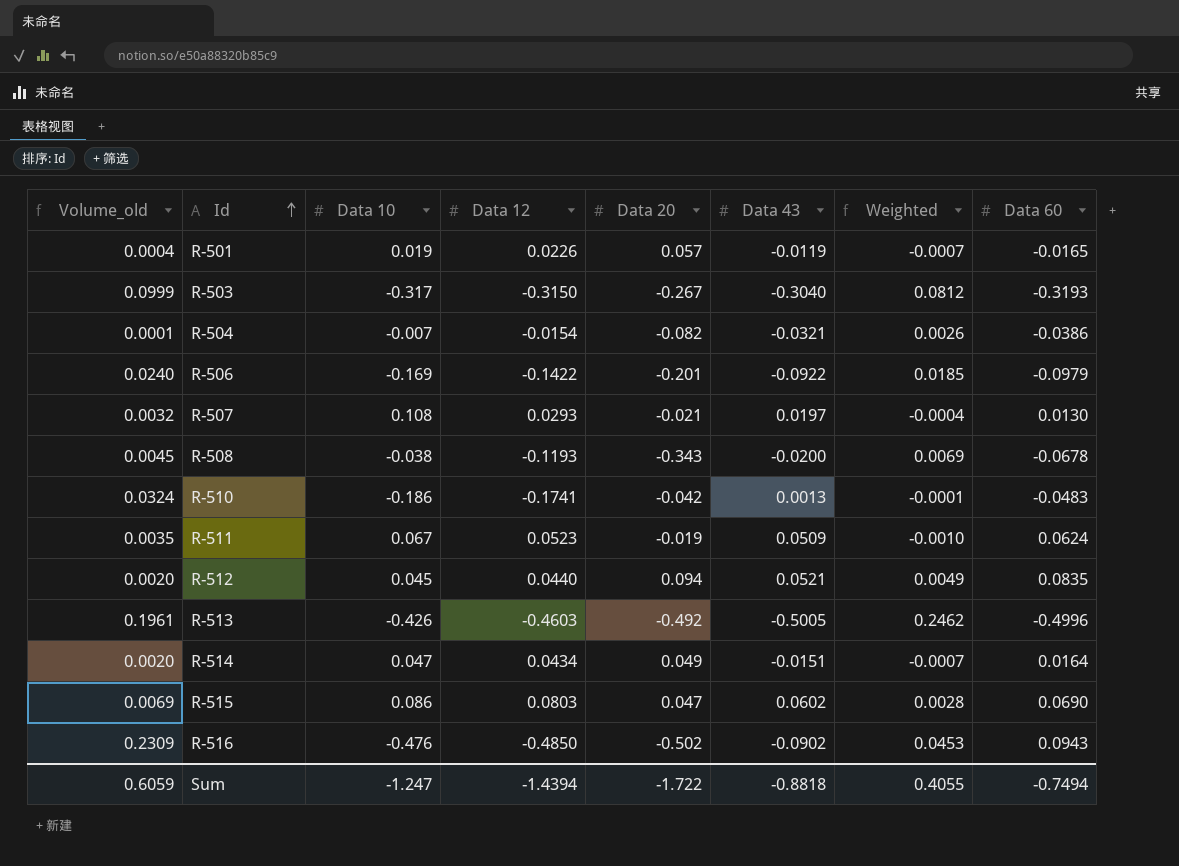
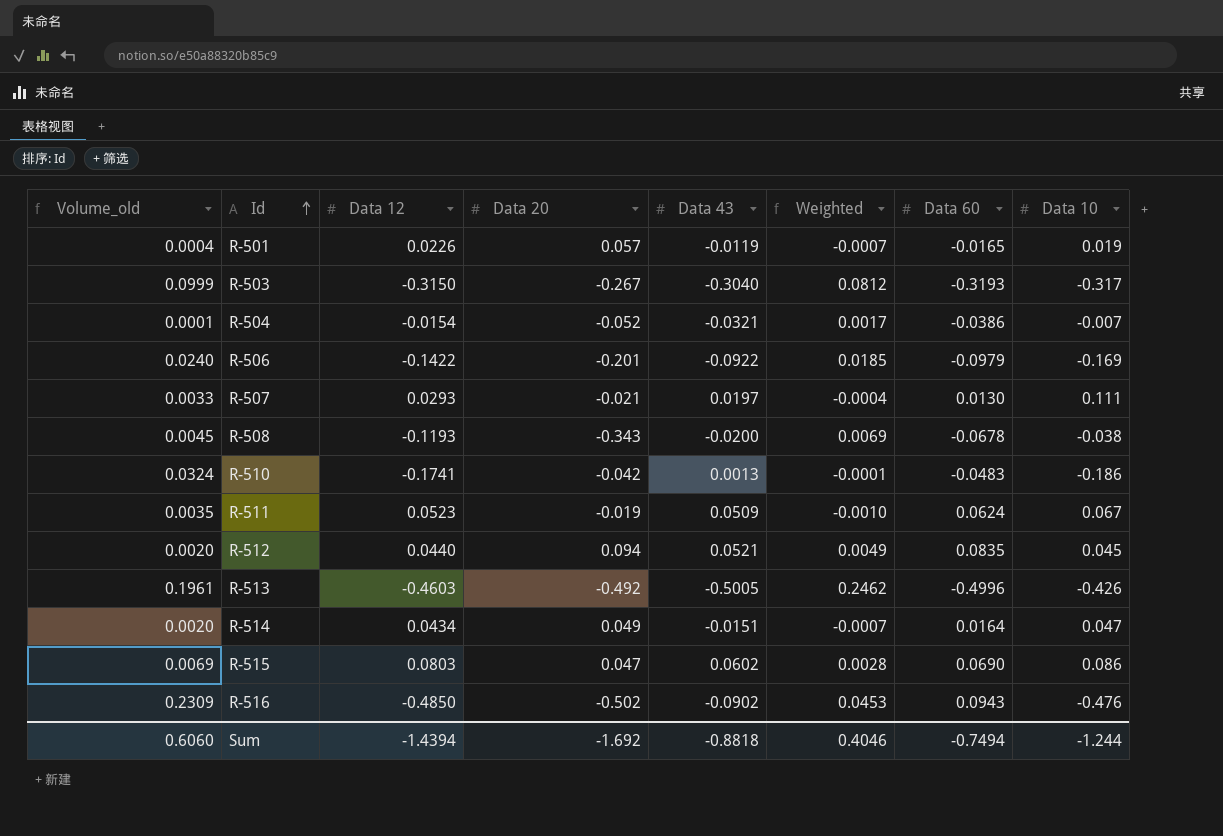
column Data 10 | position: 3 -> 8
R-504 | Data 20: -0.082 -> -0.052
R-504 | Weighted: 0.0026 -> 0.0017
R-507 | Volume_old: 0.0032 -> 0.0033
R-507 | Data 10: 0.108 -> 0.111
Sum | Volume_old: 0.6059 -> 0.6060
Sum | Data 20: -1.722 -> -1.692
Sum | Weighted: 0.4055 -> 0.4046
Sum | Data 10: -1.247 -> -1.244

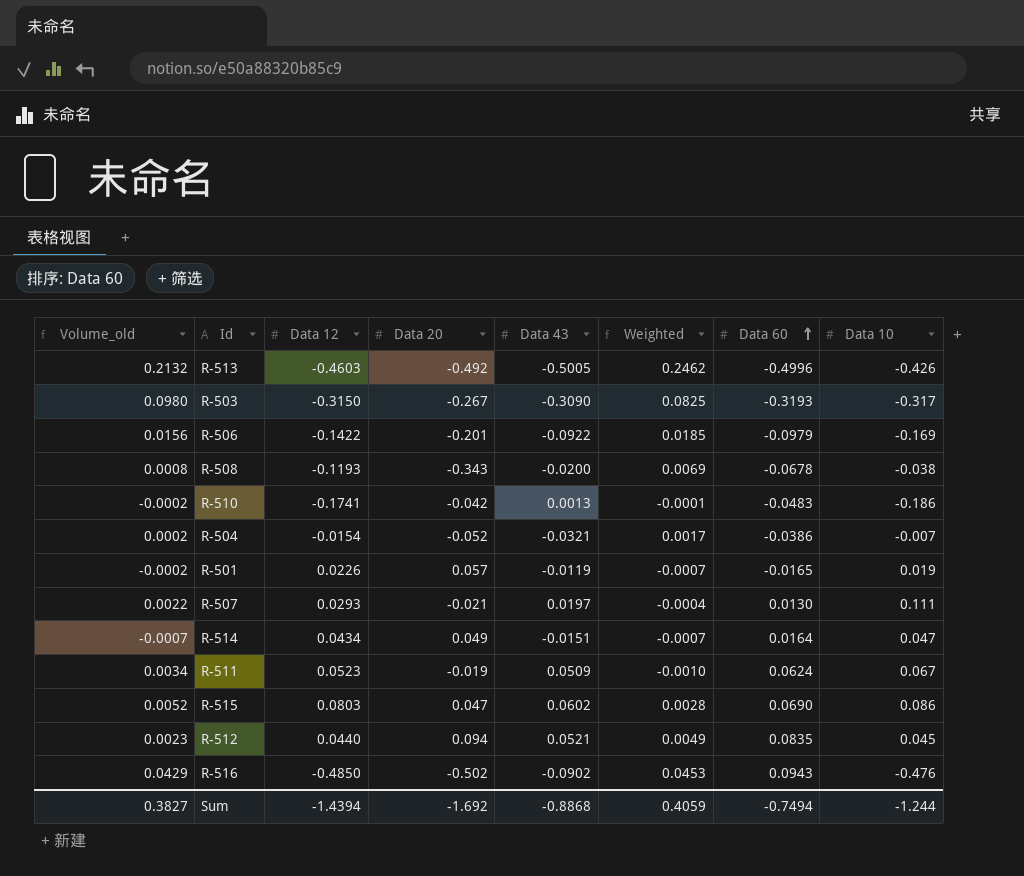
row order: Id ascending -> Data 60 ascending
column Volume_old | formula: [Data 12] * [Data 10] -> [Data 43] * [Data 10]
R-503 | Data 43: -0.3040 -> -0.3090
R-503 | Weighted: 0.0812 -> 0.0825
Sum | Volume_old: 0.6060 -> 0.3827
Sum | Data 43: -0.8818 -> -0.8868
Sum | Weighted: 0.4046 -> 0.4059

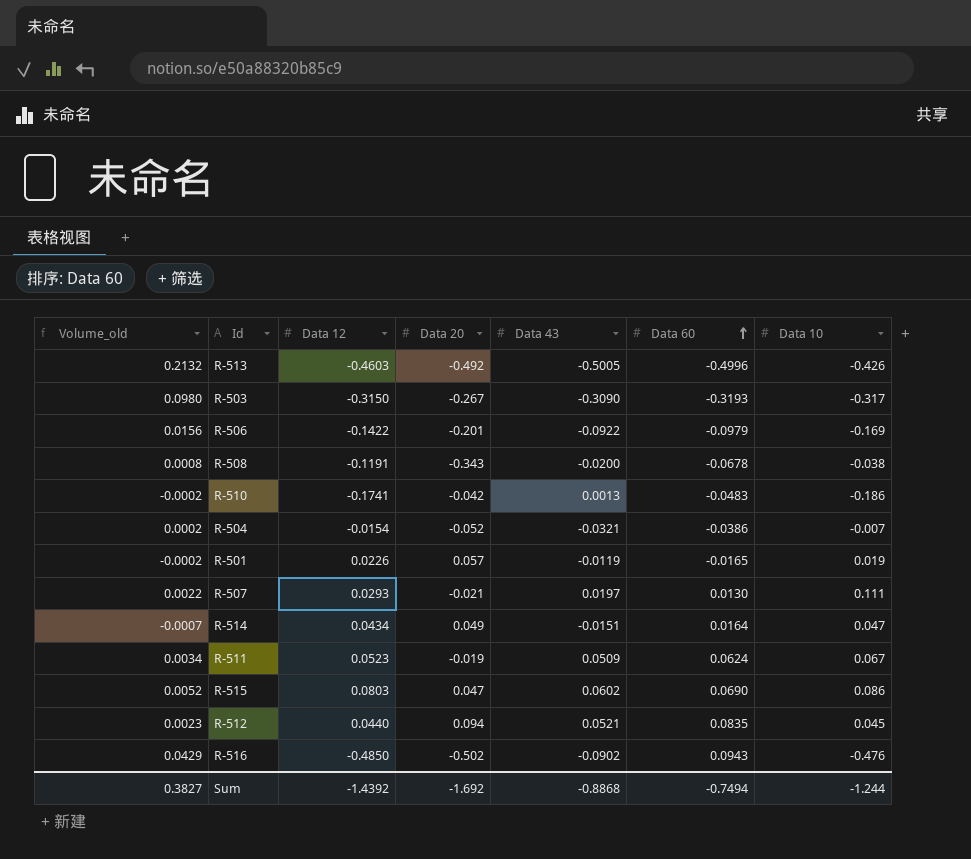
column Weighted | formula: [Data 20] * [Data 43] -> none
R-508 | Data 12: -0.1193 -> -0.1191
Sum | Data 12: -1.4394 -> -1.4392

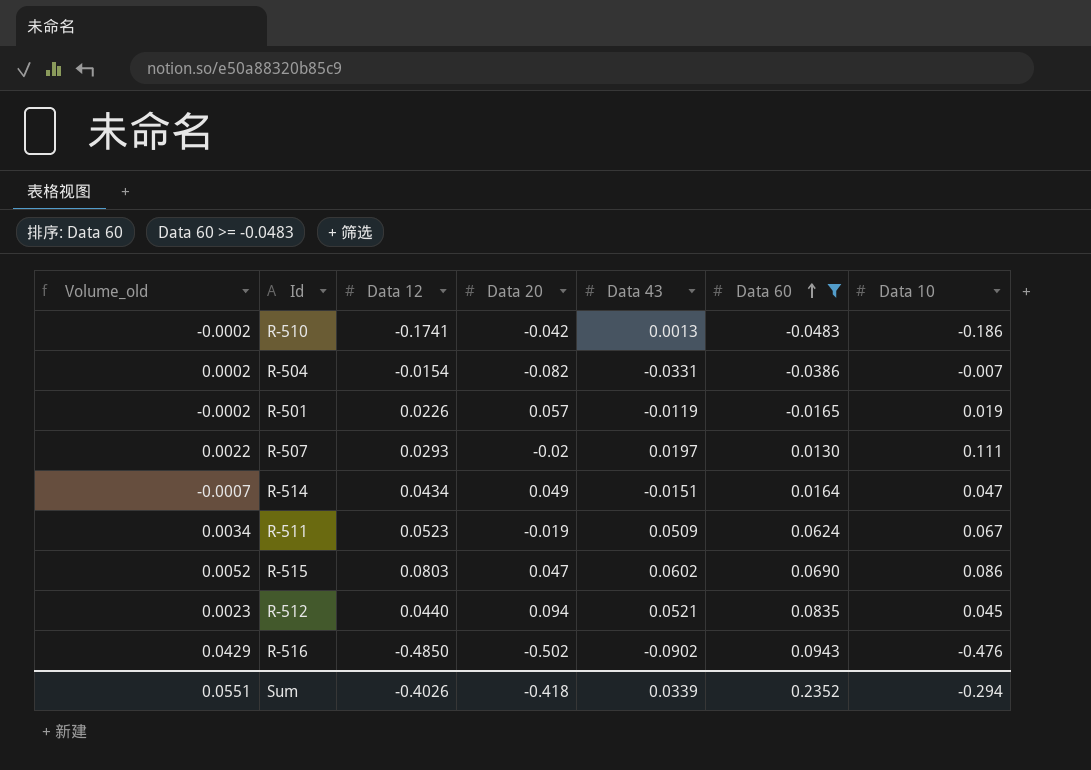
filter: none -> Data 60 >= -0.0483
R-504 | Data 20: -0.052 -> -0.082
R-504 | Data 43: -0.0321 -> -0.0331
R-507 | Data 20: -0.021 -> -0.02
Sum | Volume_old: 0.3827 -> 0.0551
Sum | Data 12: -1.4392 -> -0.4026
Sum | Data 20: -1.692 -> -0.418
Sum | Data 43: -0.8868 -> 0.0339
Sum | Data 60: -0.7494 -> 0.2352
Sum | Data 10: -1.244 -> -0.294

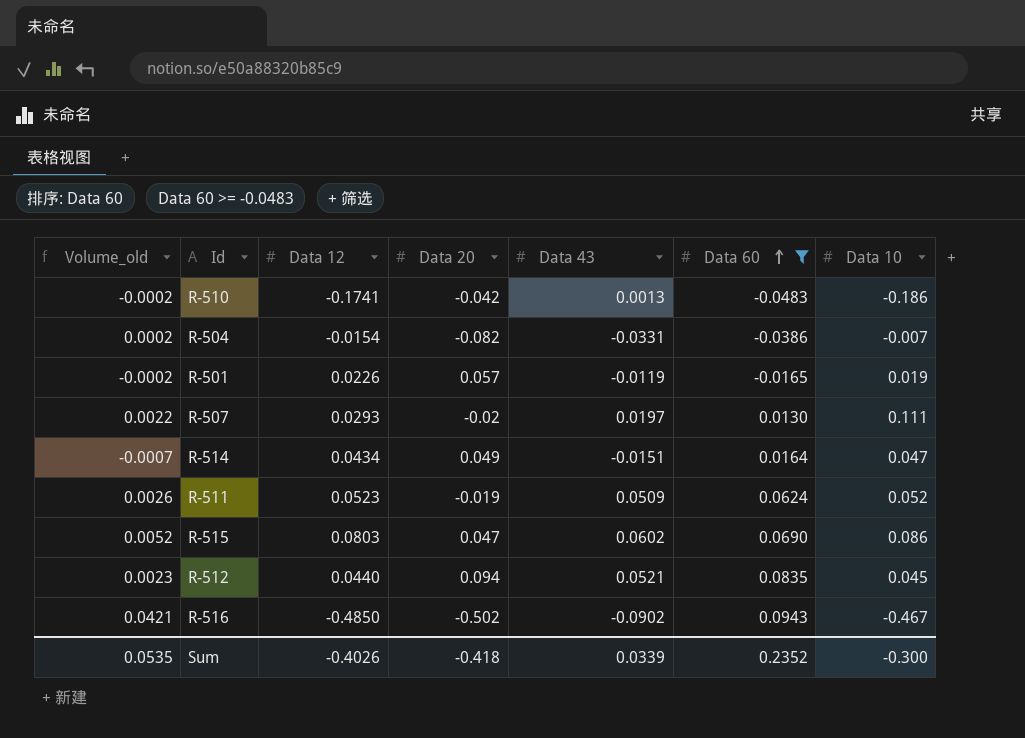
R-511 | Volume_old: 0.0034 -> 0.0026
R-511 | Data 10: 0.067 -> 0.052
R-516 | Volume_old: 0.0429 -> 0.0421
R-516 | Data 10: -0.476 -> -0.467
Sum | Volume_old: 0.0551 -> 0.0535
Sum | Data 10: -0.294 -> -0.300

